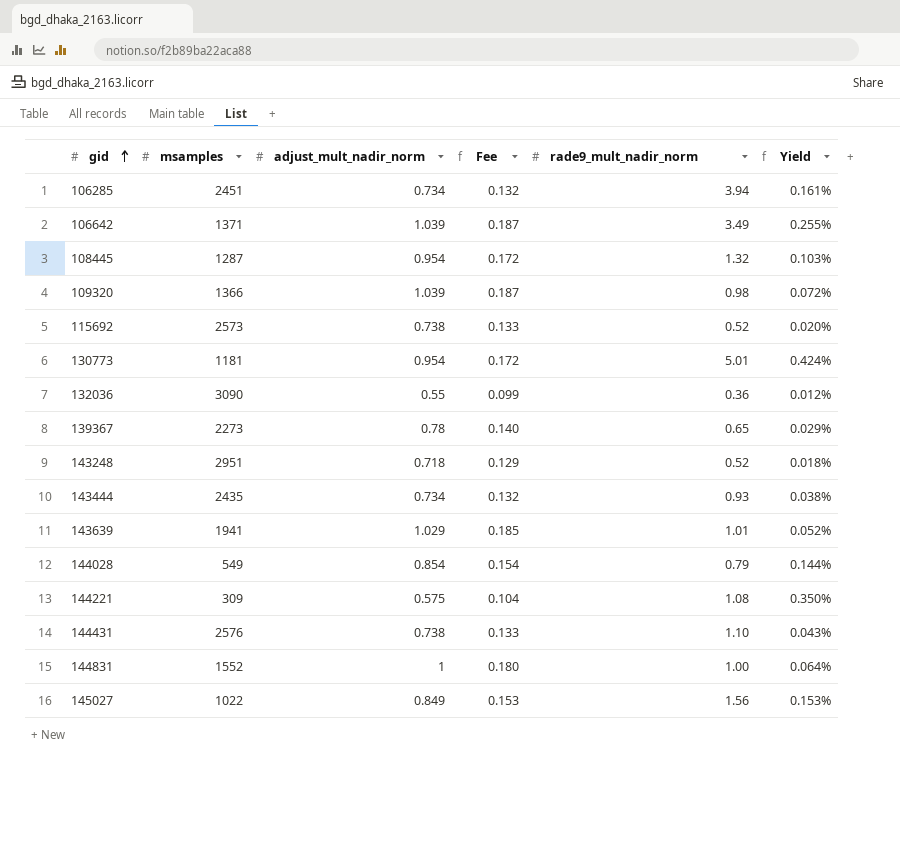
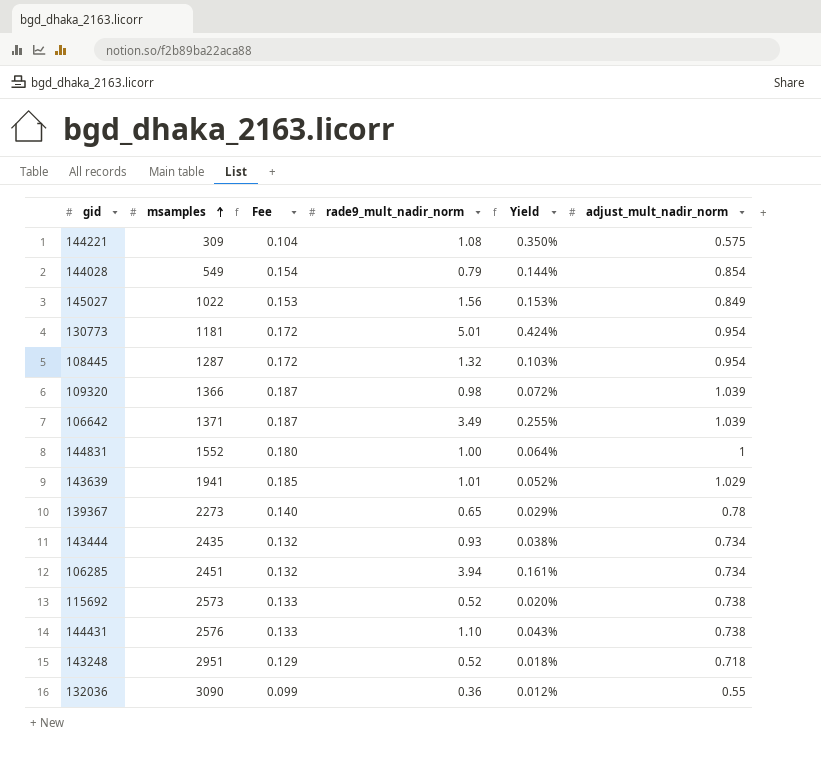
row order: gid ascending -> msamples ascending
column adjust_mult_nadir_norm | position: 3 -> 6

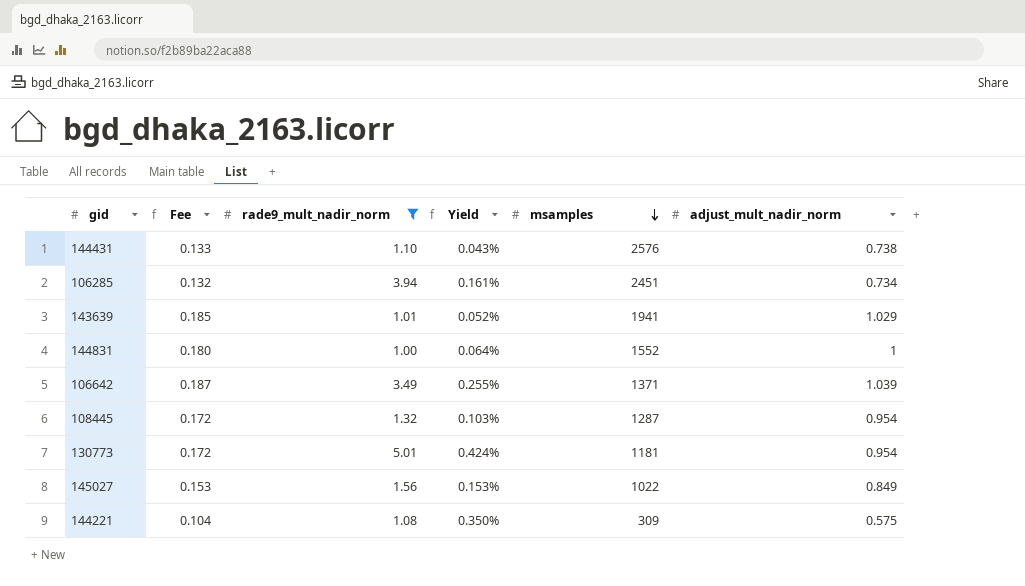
filter: none -> rade9_mult_nadir_norm >= 1.00
row order: msamples ascending -> msamples descending
column msamples | position: 2 -> 5

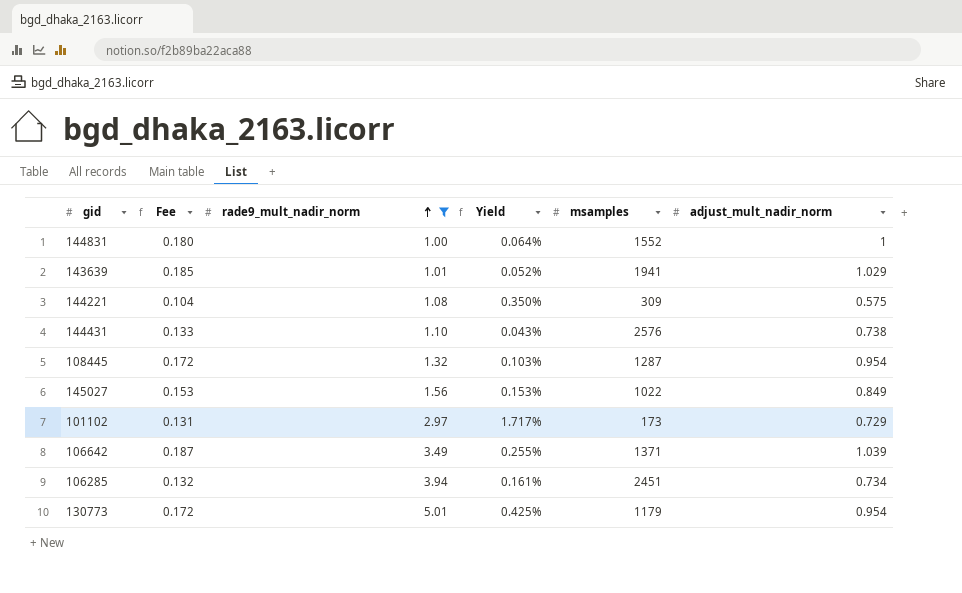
row order: msamples descending -> rade9_mult_nadir_norm ascending
row 101102: none -> 0.131 | 2.97 | 1.717% | 173 | 0.729
130773 | Yield: 0.424% -> 0.425%
130773 | msamples: 1181 -> 1179

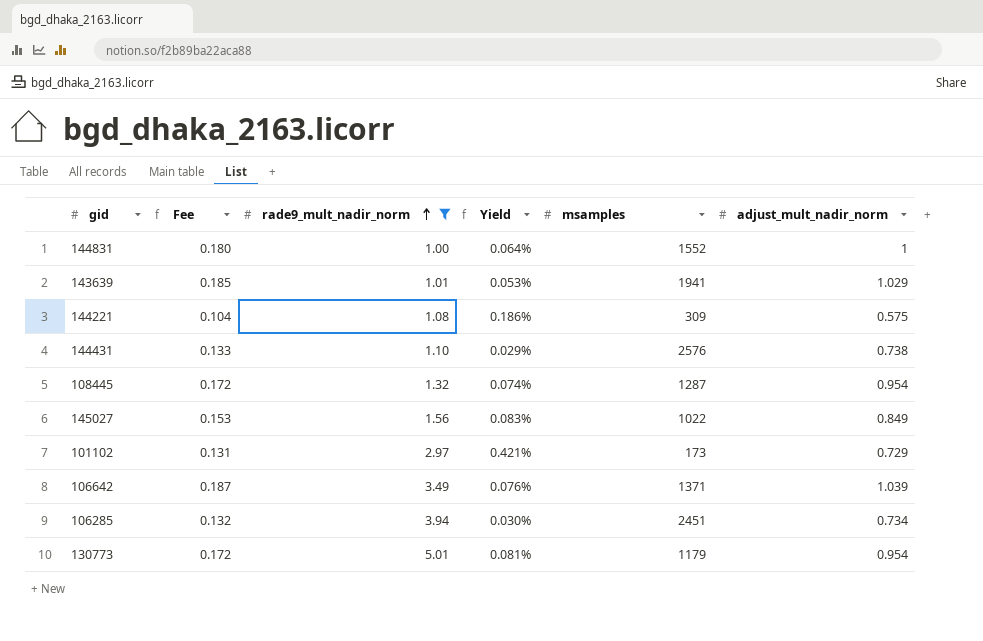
column Yield | formula: [rade9_mult_nadir_norm] / [msamples] -> [adjust_mult_nadir_norm] / [msamples]

